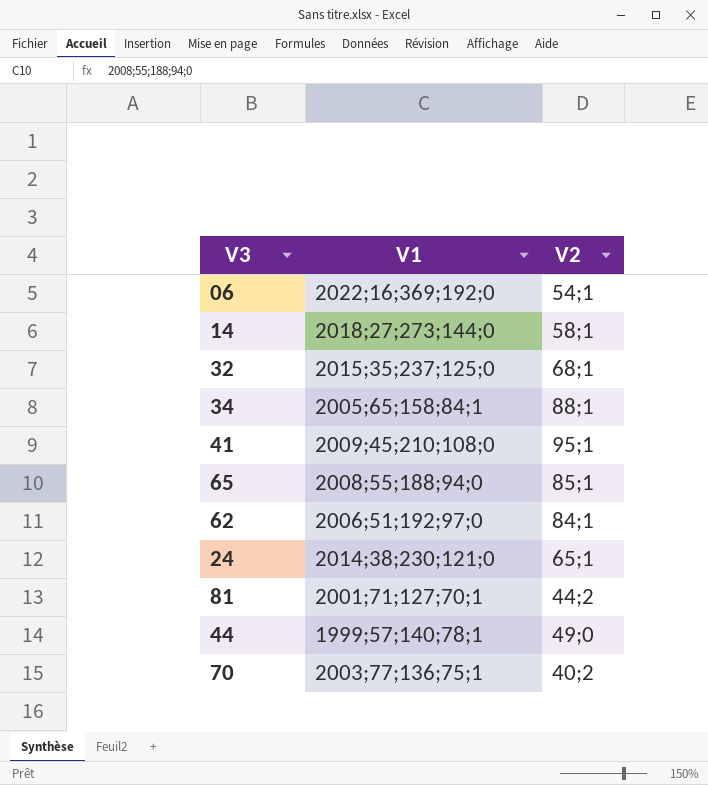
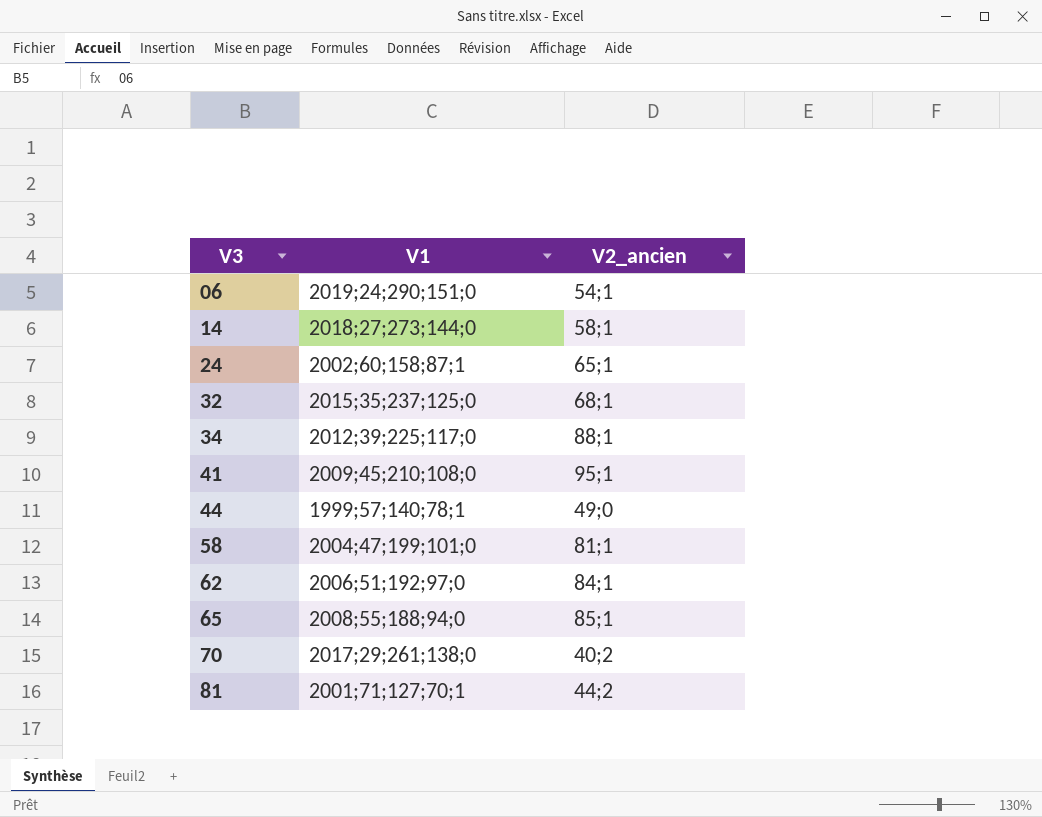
row order: none -> V3 ascending
column name: V2 -> V2_ancien
06 | V1: 2022;16;369;192;0 -> 2019;24;290;151;0
24 | V1: 2014;38;230;121;0 -> 2002;60;158;87;1
34 | V1: 2005;65;158;84;1 -> 2012;39;225;117;0
row 58: none -> 2004;47;199;101;0 | 81;1
70 | V1: 2003;77;136;75;1 -> 2017;29;261;138;0

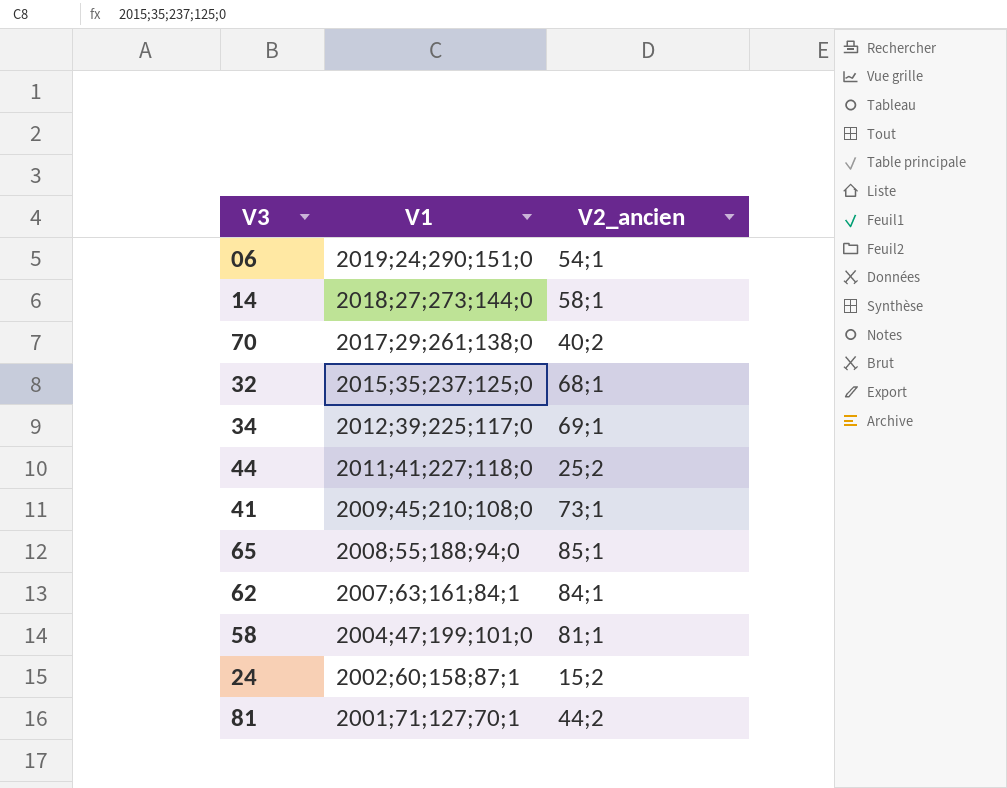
row order: V3 ascending -> V1 descending
34 | V2_ancien: 88;1 -> 69;1
44 | V1: 1999;57;140;78;1 -> 2011;41;227;118;0
44 | V2_ancien: 49;0 -> 25;2
41 | V2_ancien: 95;1 -> 73;1
62 | V1: 2006;51;192;97;0 -> 2007;63;161;84;1
24 | V2_ancien: 65;1 -> 15;2

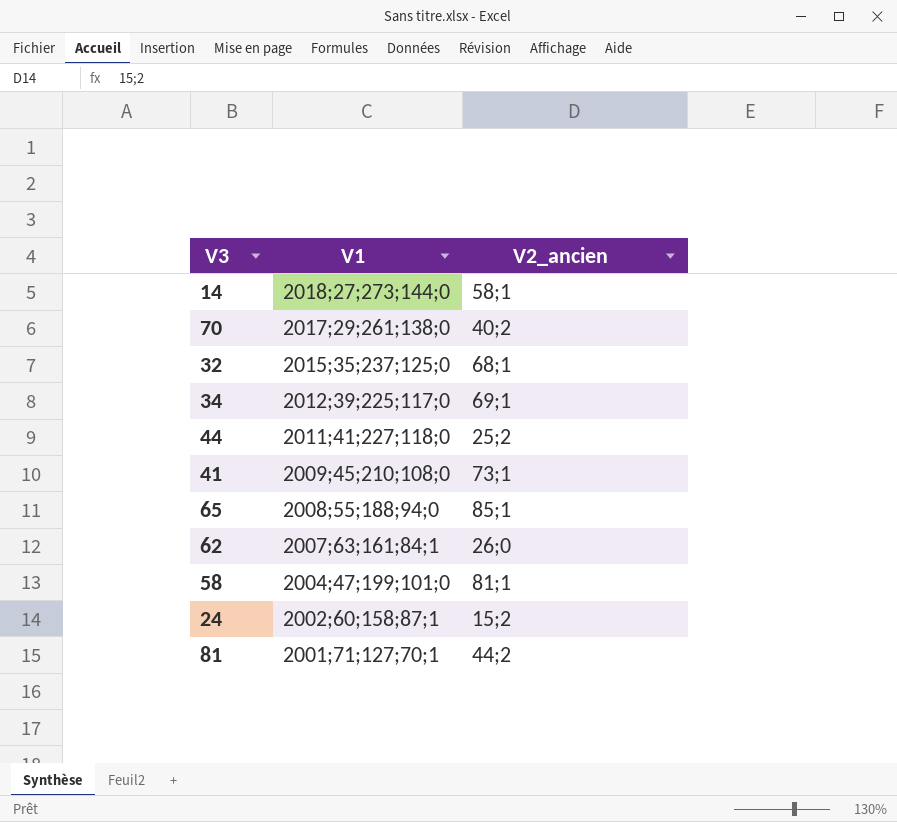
row 06: 2019;24;290;151;0 | 54;1 -> none
62 | V2_ancien: 84;1 -> 26;0

